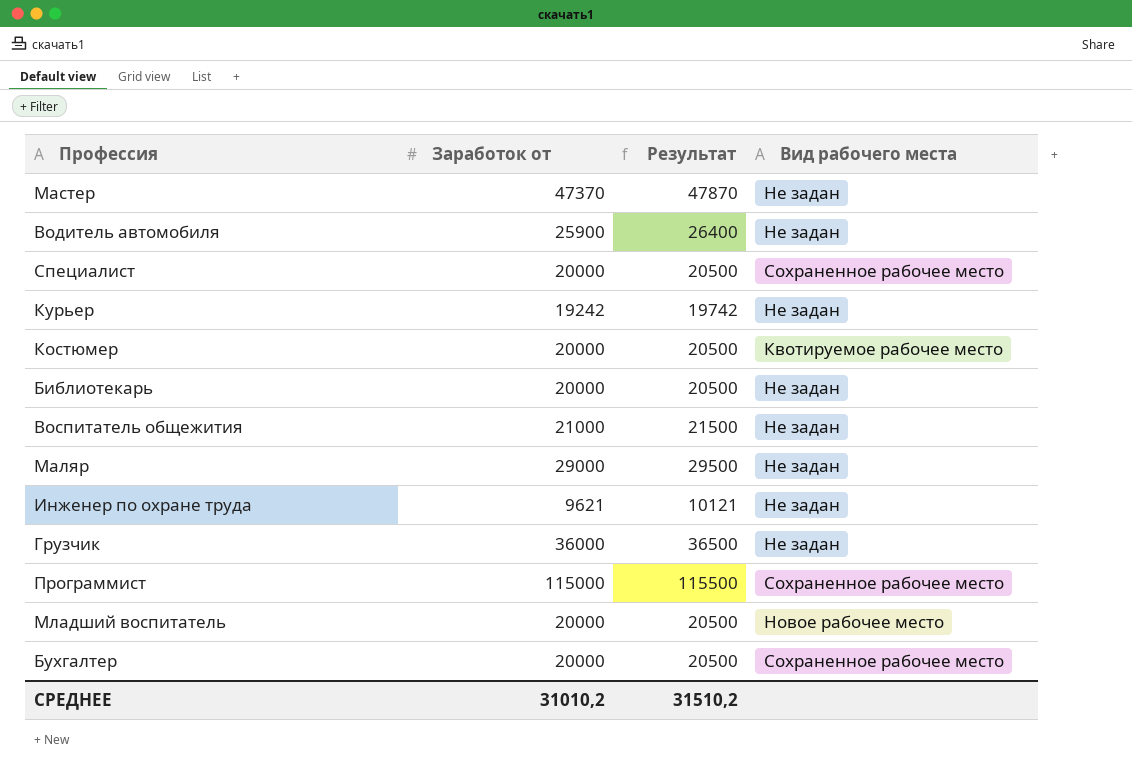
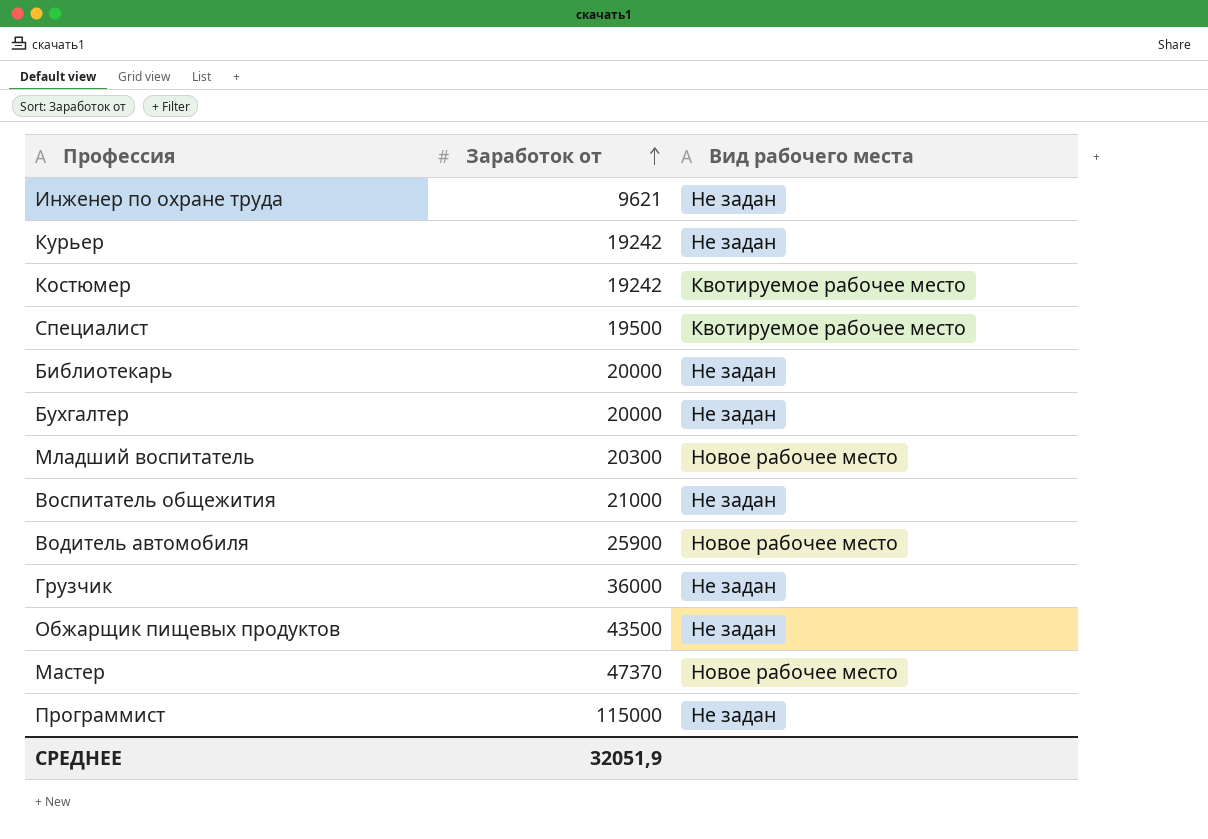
row order: none -> Заработок от ascending
column Результат | formula: [Заработок от] + 500 -> none
row Маляр: 29000 | 29500 | Не задан -> none
Костюмер | Заработок от: 20000 -> 19242
Специалист | Заработок от: 20000 -> 19500
Специалист | Вид рабочего места: Сохраненное рабочее место -> Квотируемое рабочее место
Бухгалтер | Вид рабочего места: Сохраненное рабочее место -> Не задан
Младший воспитатель | Заработок от: 20000 -> 20300
Водитель автомобиля | Вид рабочего места: Не задан -> Новое рабочее место
row Обжарщик пищевых продуктов: none -> 43500 | Не задан
Мастер | Вид рабочего места: Не задан -> Новое рабочее место
Программист | Вид рабочего места: Сохраненное рабочее место -> Не задан
СРЕДНЕЕ | Заработок от: 31010,2 -> 32051,9

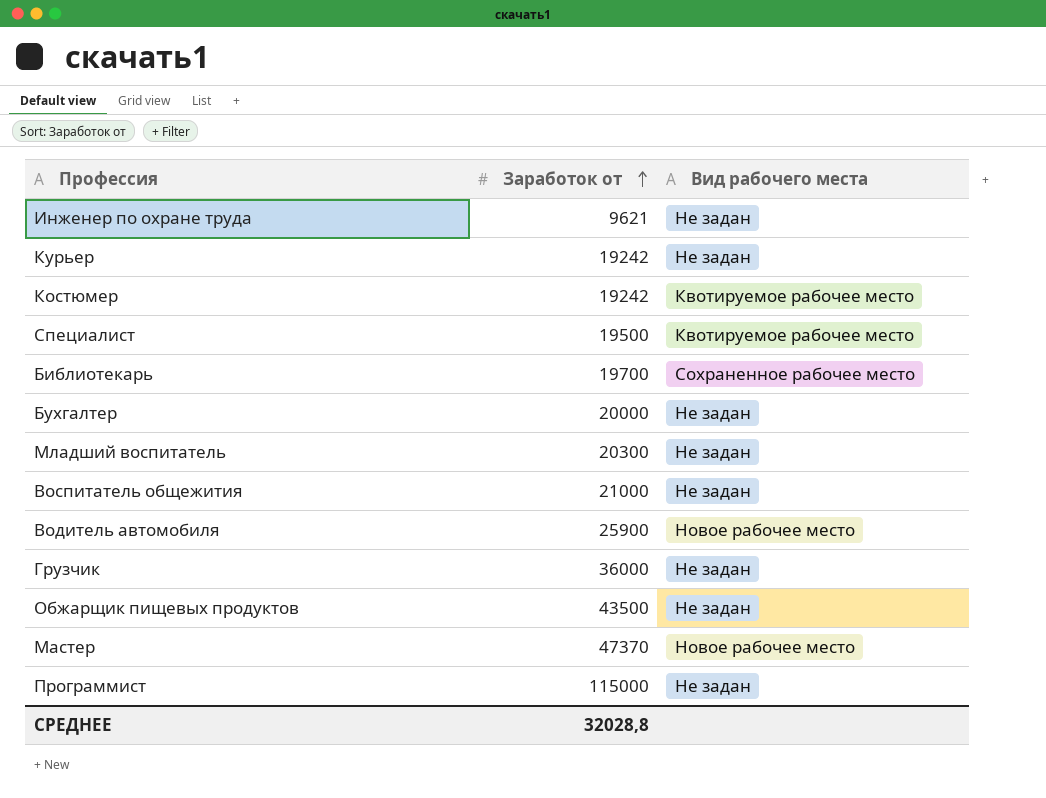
Библиотекарь | Заработок от: 20000 -> 19700
Библиотекарь | Вид рабочего места: Не задан -> Сохраненное рабочее место
Младший воспитатель | Вид рабочего места: Новое рабочее место -> Не задан
СРЕДНЕЕ | Заработок от: 32051,9 -> 32028,8

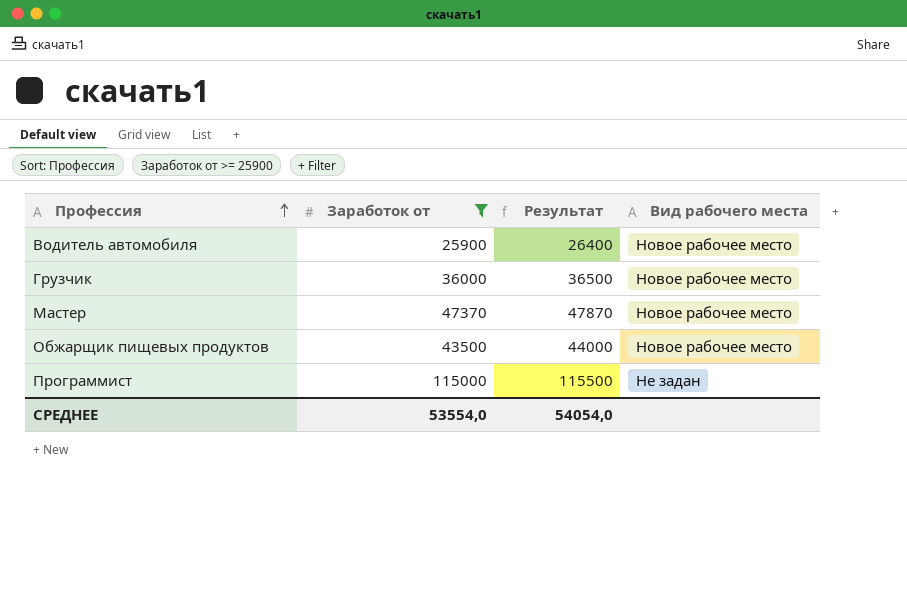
filter: none -> Заработок от >= 25900
row order: Заработок от ascending -> Профессия ascending
column Результат | formula: none -> [Заработок от] + 500
Грузчик | Вид рабочего места: Не задан -> Новое рабочее место
Обжарщик пищевых продуктов | Вид рабочего места: Не задан -> Новое рабочее место
СРЕДНЕЕ | Заработок от: 32028,8 -> 53554,0

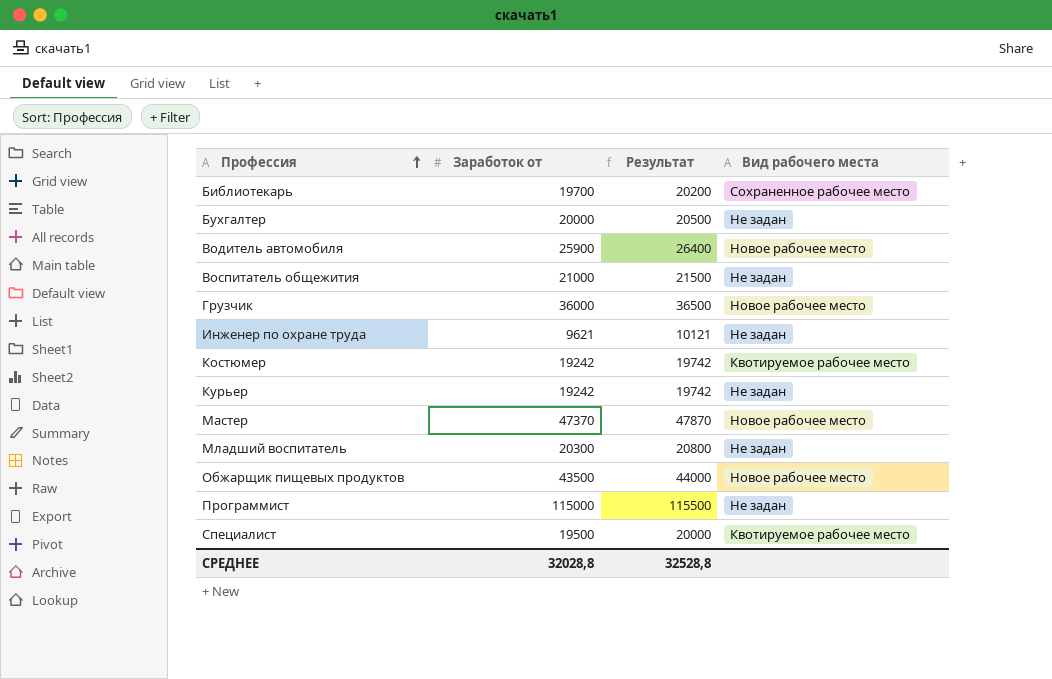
filter: Заработок от >= 25900 -> none
СРЕДНЕЕ | Заработок от: 53554,0 -> 32028,8
СРЕДНЕЕ | Результат: 54054,0 -> 32528,8

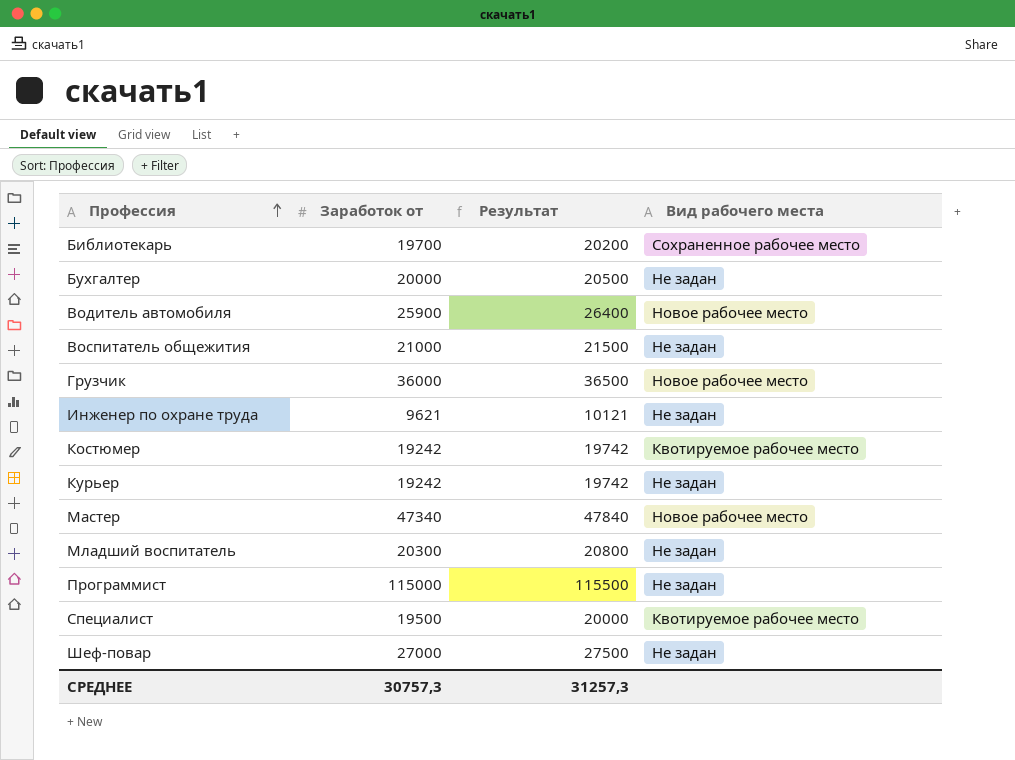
row Обжарщик пищевых продуктов: 43500 | 44000 | Новое рабочее место -> none
Мастер | Заработок от: 47370 -> 47340
Мастер | Результат: 47870 -> 47840
row Шеф-повар: none -> 27000 | 27500 | Не задан
СРЕДНЕЕ | Заработок от: 32028,8 -> 30757,3
СРЕДНЕЕ | Результат: 32528,8 -> 31257,3

